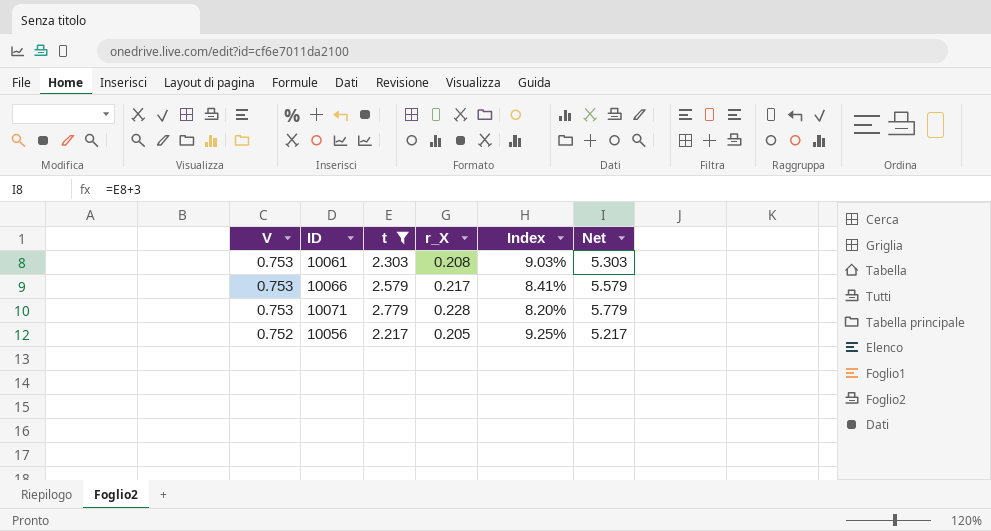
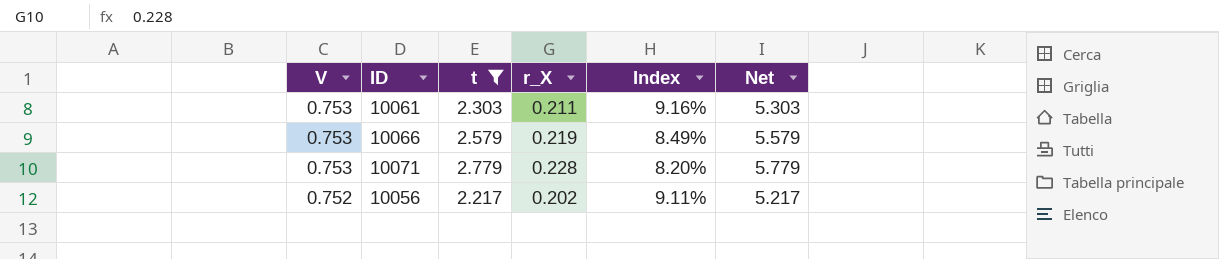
10061 | r_X: 0.208 -> 0.211
10061 | Index: 9.03% -> 9.16%
10066 | r_X: 0.217 -> 0.219
10066 | Index: 8.41% -> 8.49%
10056 | r_X: 0.205 -> 0.202
10056 | Index: 9.25% -> 9.11%

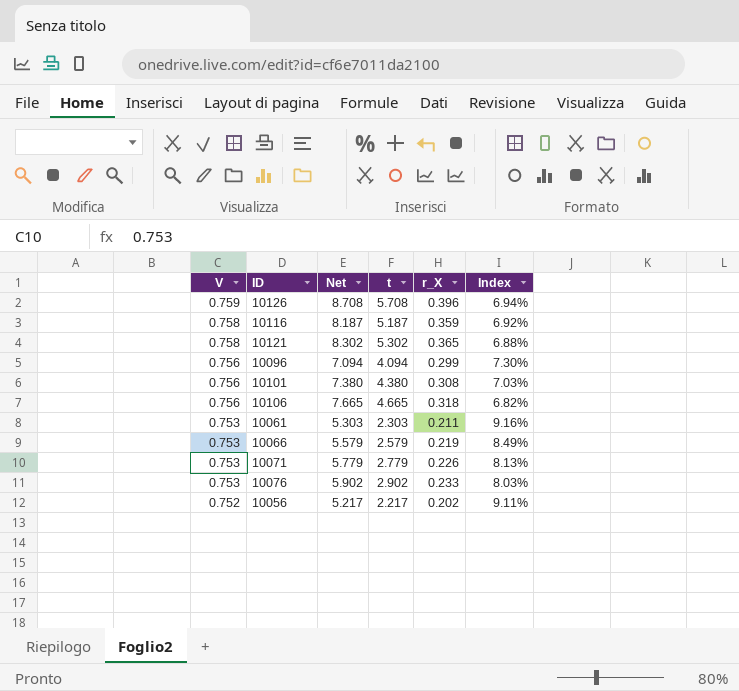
filter: t <= 2.779 -> none
column Net | position: 6 -> 3
10071 | r_X: 0.228 -> 0.226
10071 | Index: 8.20% -> 8.13%

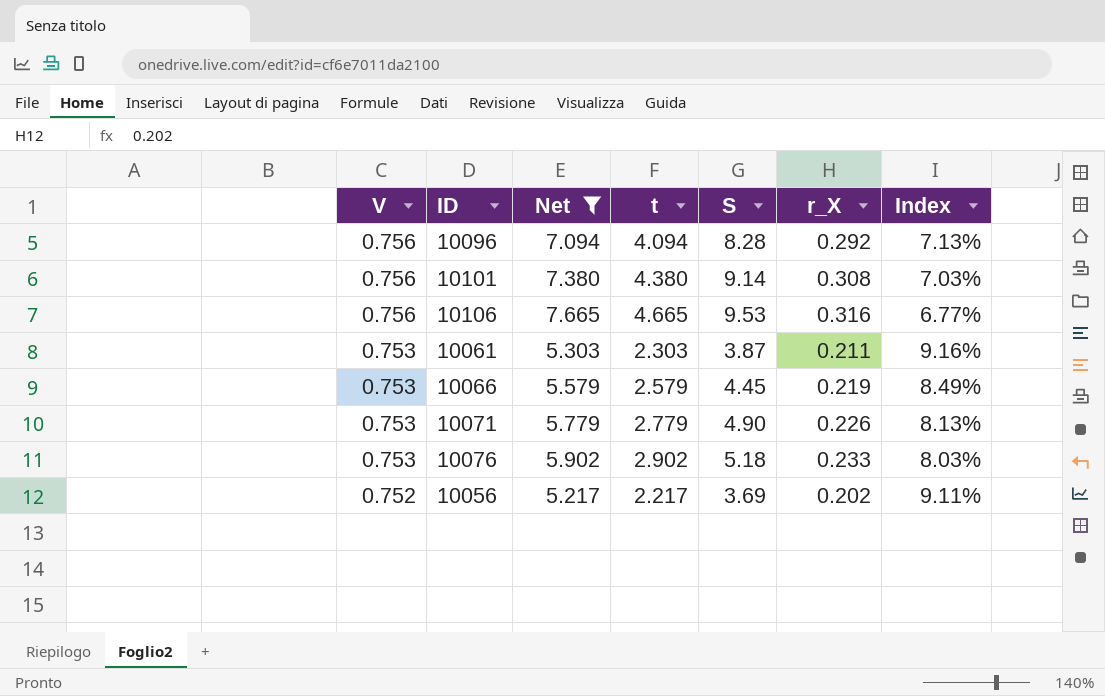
filter: none -> Net <= 7.665
column S | position: none -> 5
10096 | r_X: 0.299 -> 0.292
10096 | Index: 7.30% -> 7.13%
10106 | r_X: 0.318 -> 0.316
10106 | Index: 6.82% -> 6.77%

